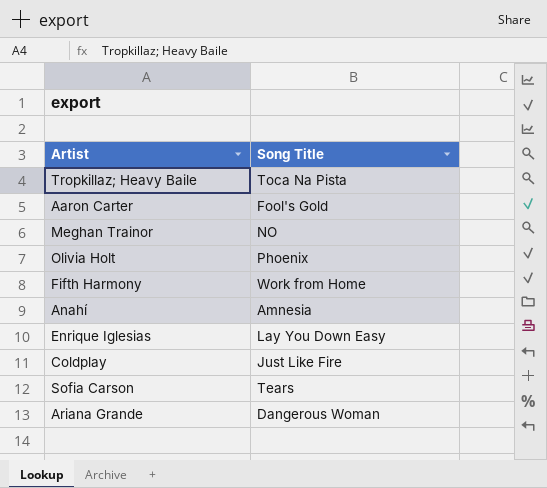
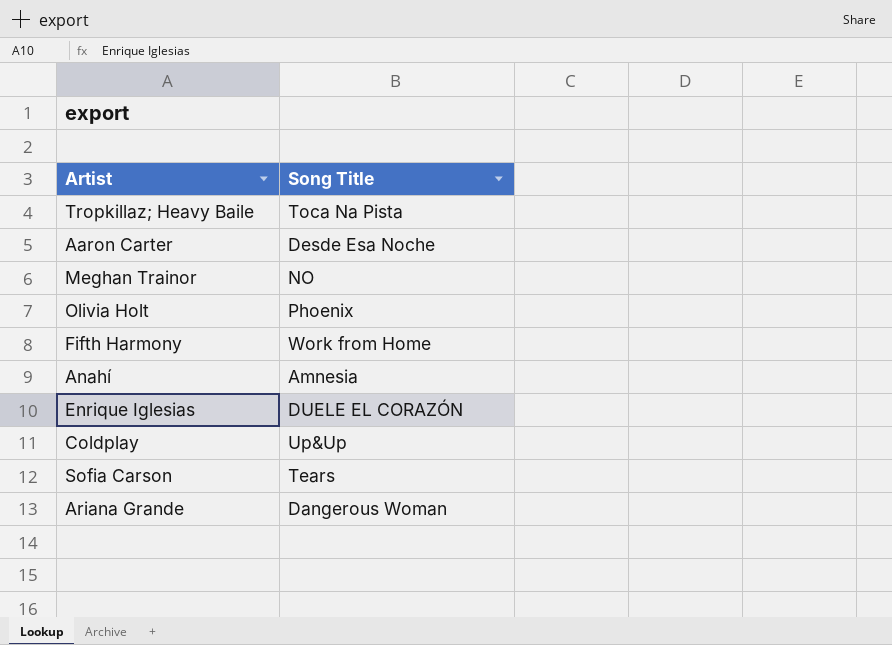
Aaron Carter | Song Title: Fool's Gold -> Desde Esa Noche
Enrique Iglesias | Song Title: Lay You Down Easy -> DUELE EL CORAZÓN
Coldplay | Song Title: Just Like Fire -> Up&Up

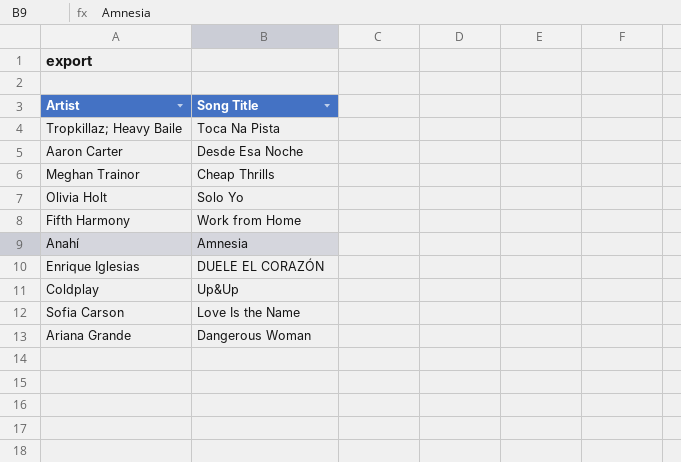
Meghan Trainor | Song Title: NO -> Cheap Thrills
Olivia Holt | Song Title: Phoenix -> Solo Yo
Sofia Carson | Song Title: Tears -> Love Is the Name

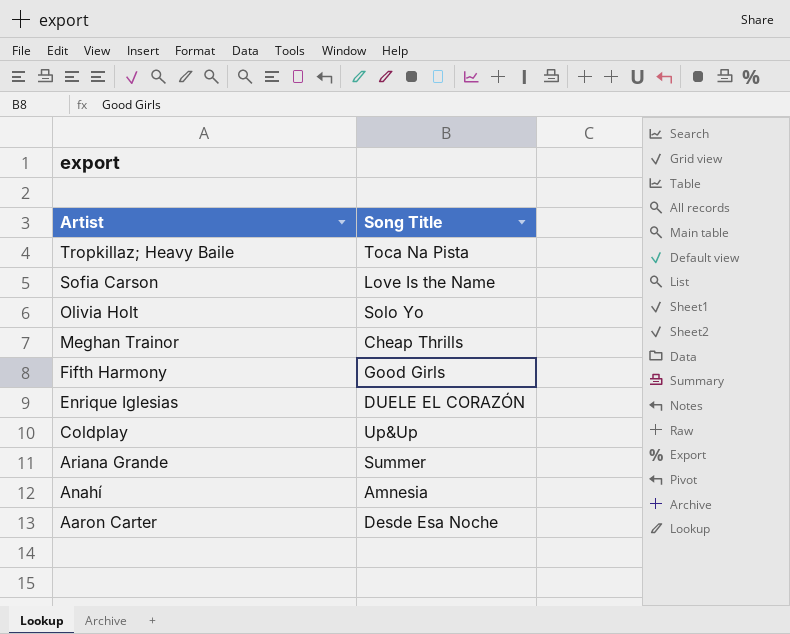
row order: none -> Artist descending
Fifth Harmony | Song Title: Work from Home -> Good Girls
Ariana Grande | Song Title: Dangerous Woman -> Summer

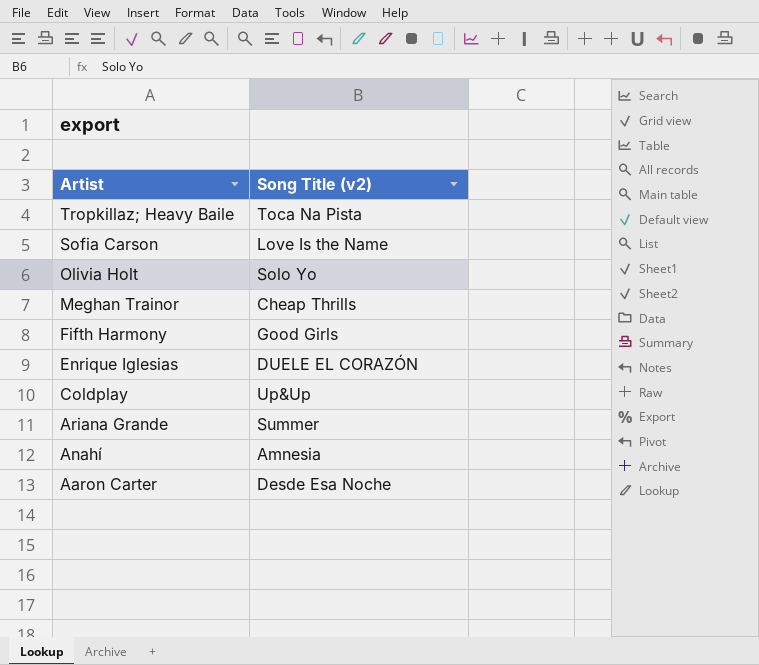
column name: Song Title -> Song Title (v2)

